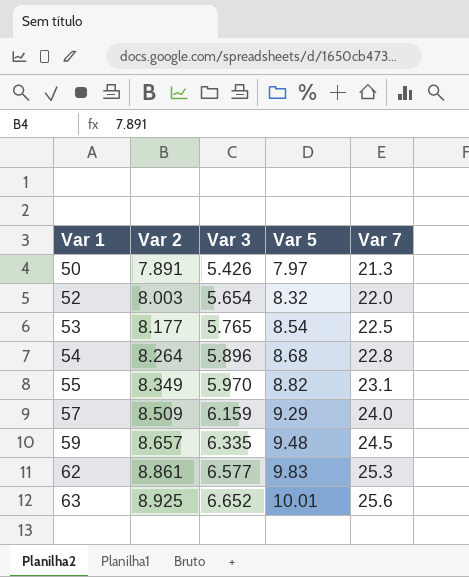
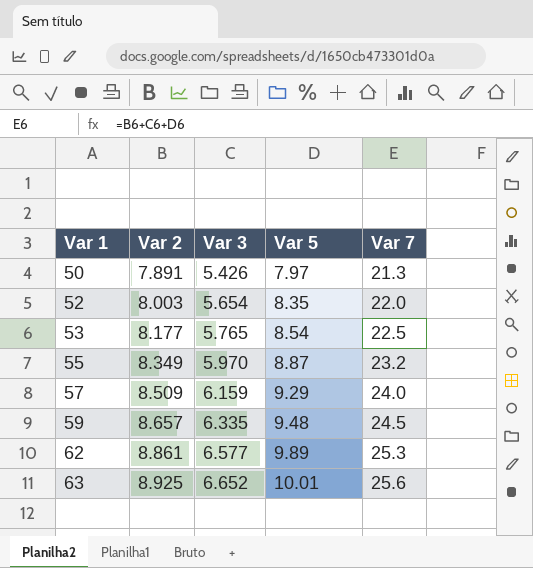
row 54: 8.264 | 5.896 | 8.68 | 22.8 -> none
52 | Var 5: 8.32 -> 8.35
55 | Var 5: 8.82 -> 8.87
55 | Var 7: 23.1 -> 23.2
62 | Var 5: 9.83 -> 9.89

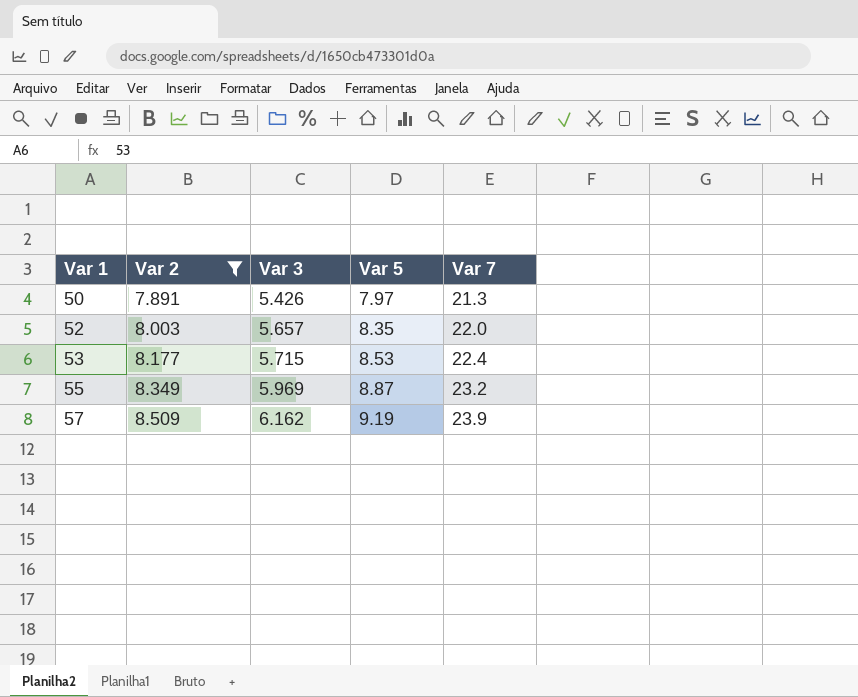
filter: none -> Var 2 <= 8.509
52 | Var 3: 5.654 -> 5.657
53 | Var 3: 5.765 -> 5.715
53 | Var 5: 8.54 -> 8.53
53 | Var 7: 22.5 -> 22.4
55 | Var 3: 5.970 -> 5.969
57 | Var 3: 6.159 -> 6.162
57 | Var 5: 9.29 -> 9.19
57 | Var 7: 24.0 -> 23.9

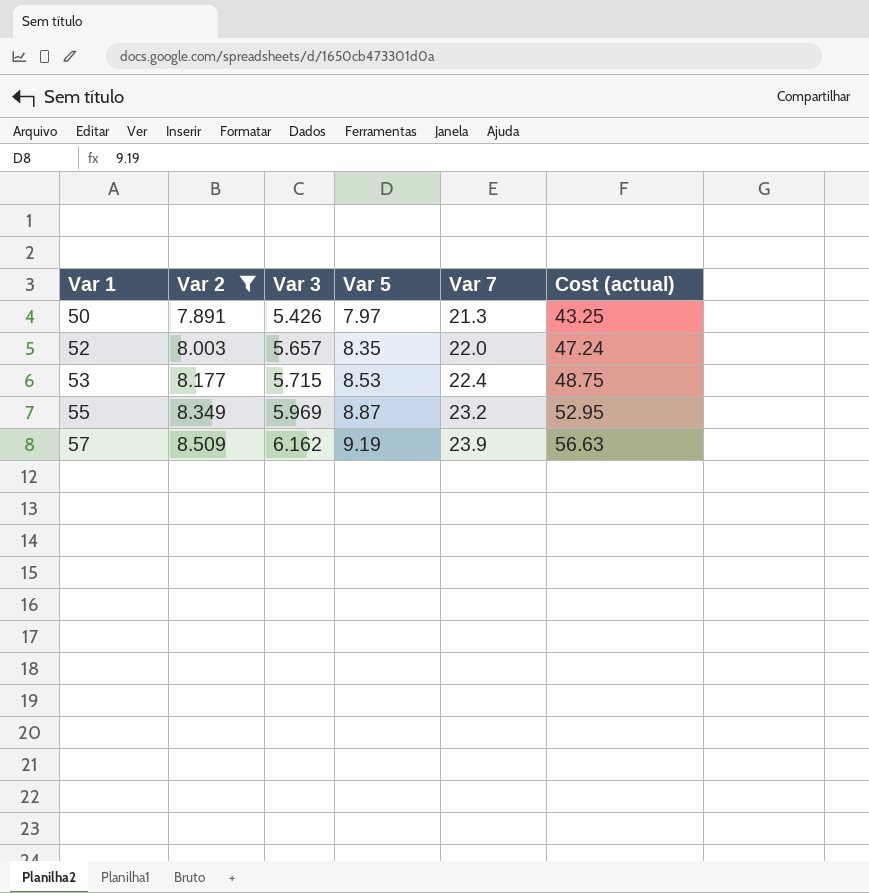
column Cost (actual) | formula: none -> [Var 3] * [Var 5]

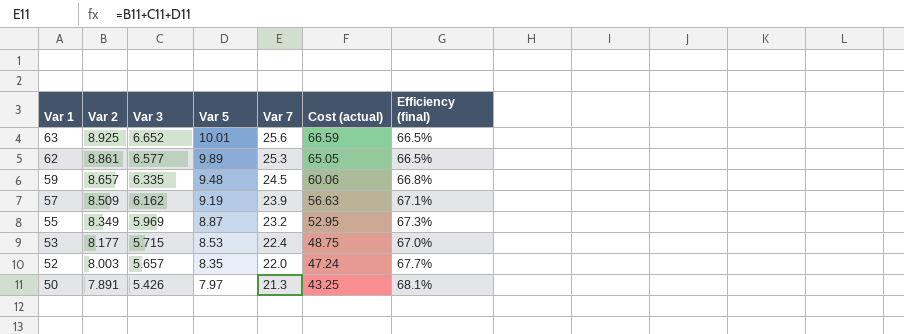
filter: Var 2 <= 8.509 -> none
row order: Var 1 ascending -> Var 1 descending
column Efficiency (final) | formula: none -> [Var 3] / [Var 5]

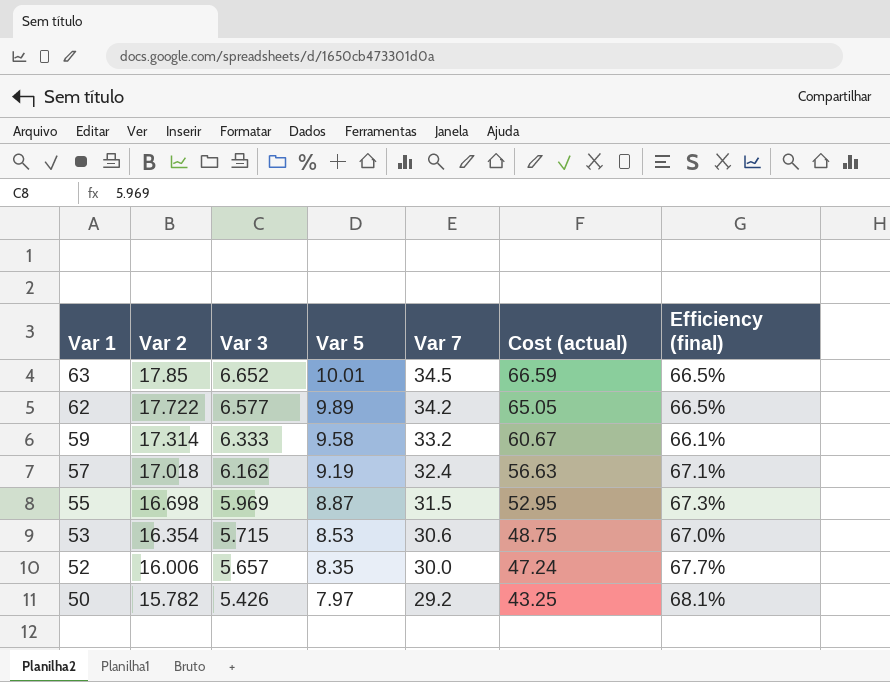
63 | Var 2: 8.925 -> 17.85
63 | Var 7: 25.6 -> 34.5
62 | Var 2: 8.861 -> 17.722
62 | Var 7: 25.3 -> 34.2
59 | Var 2: 8.657 -> 17.314
59 | Var 3: 6.335 -> 6.333
59 | Var 5: 9.48 -> 9.58
59 | Var 7: 24.5 -> 33.2
59 | Cost (actual): 60.06 -> 60.67
59 | Efficiency (final): 66.8% -> 66.1%
57 | Var 2: 8.509 -> 17.018
57 | Var 7: 23.9 -> 32.4
55 | Var 2: 8.349 -> 16.698
55 | Var 7: 23.2 -> 31.5
53 | Var 2: 8.177 -> 16.354
53 | Var 7: 22.4 -> 30.6
52 | Var 2: 8.003 -> 16.006
52 | Var 7: 22.0 -> 30.0
50 | Var 2: 7.891 -> 15.782
50 | Var 7: 21.3 -> 29.2

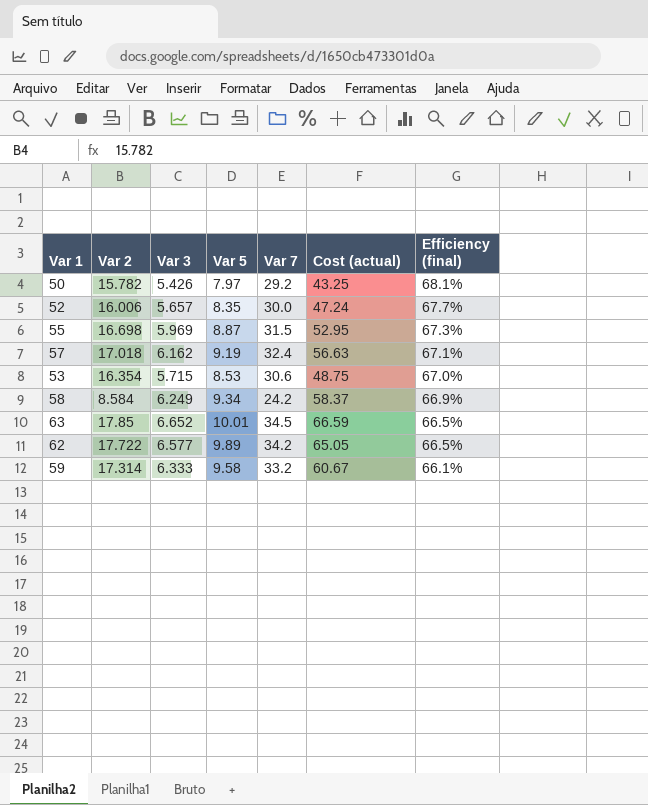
row order: Var 1 descending -> Efficiency (final) descending
row 58: none -> 8.584 | 6.249 | 9.34 | 24.2 | 58.37 | 66.9%

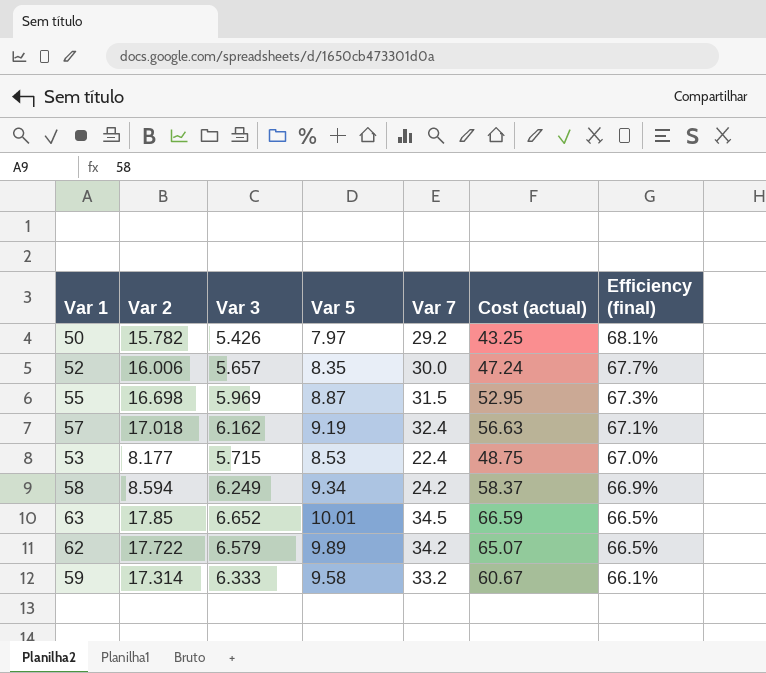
53 | Var 2: 16.354 -> 8.177
53 | Var 7: 30.6 -> 22.4
58 | Var 2: 8.584 -> 8.594
62 | Var 3: 6.577 -> 6.579
62 | Cost (actual): 65.05 -> 65.07

